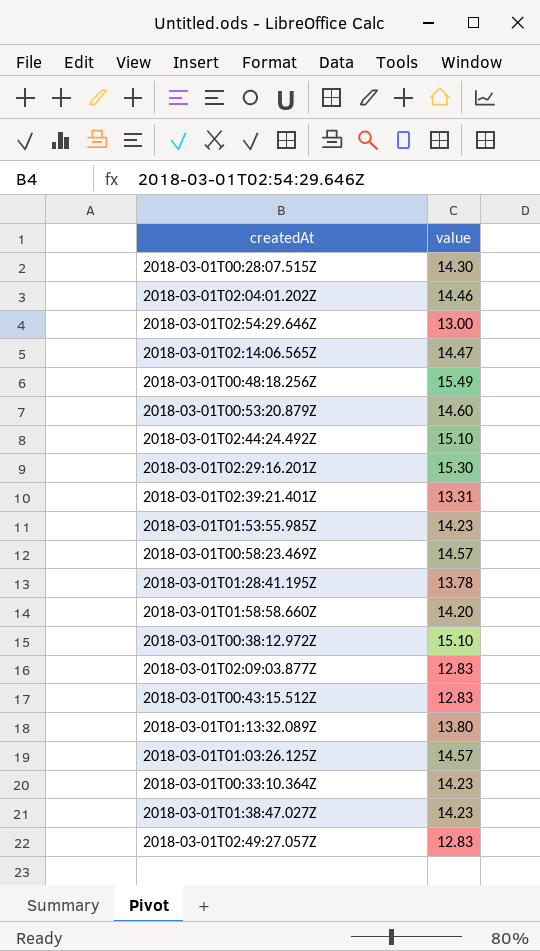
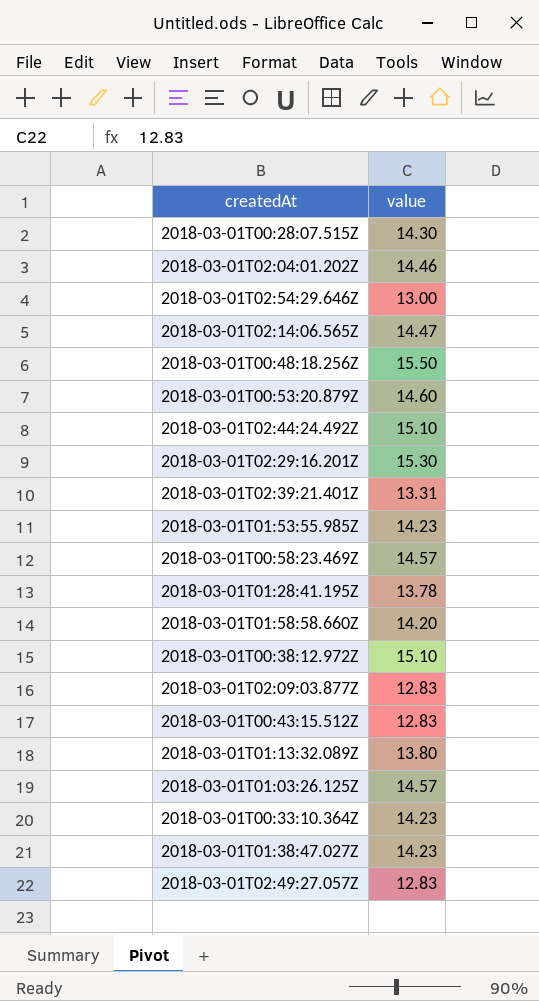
2018-03-01T00:48:18.256Z | value: 15.49 -> 15.50

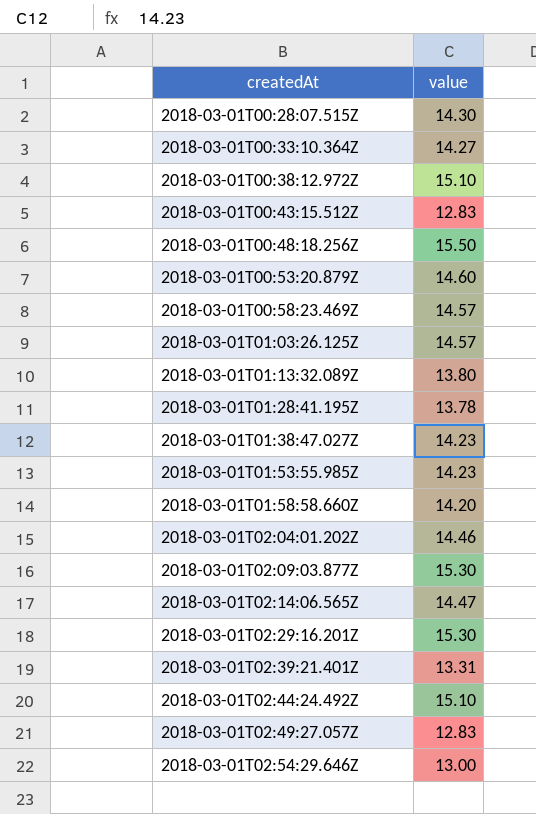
row order: none -> createdAt ascending
2018-03-01T00:33:10.364Z | value: 14.23 -> 14.27
2018-03-01T02:09:03.877Z | value: 12.83 -> 15.30

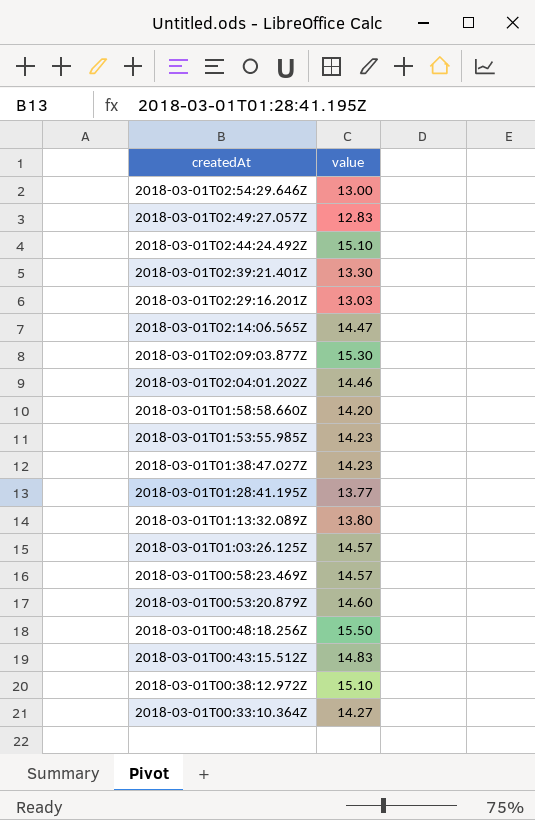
row order: createdAt ascending -> createdAt descending
row 2018-03-01T00:28:07.515Z: 14.30 -> none
2018-03-01T02:39:21.401Z | value: 13.31 -> 13.30
2018-03-01T02:29:16.201Z | value: 15.30 -> 13.03
2018-03-01T01:28:41.195Z | value: 13.78 -> 13.77
2018-03-01T00:43:15.512Z | value: 12.83 -> 14.83

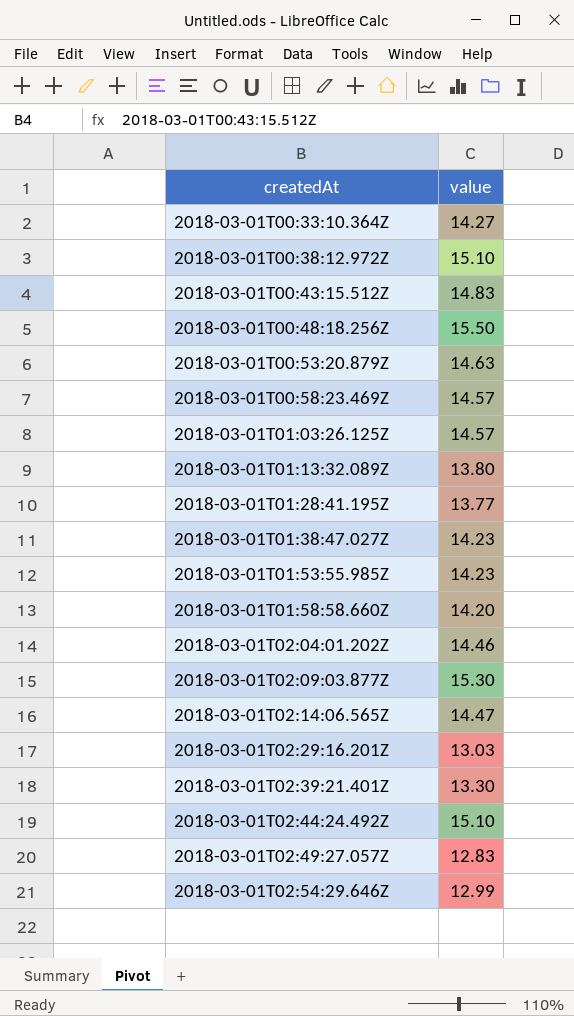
row order: createdAt descending -> createdAt ascending
2018-03-01T00:53:20.879Z | value: 14.60 -> 14.63
2018-03-01T02:54:29.646Z | value: 13.00 -> 12.99

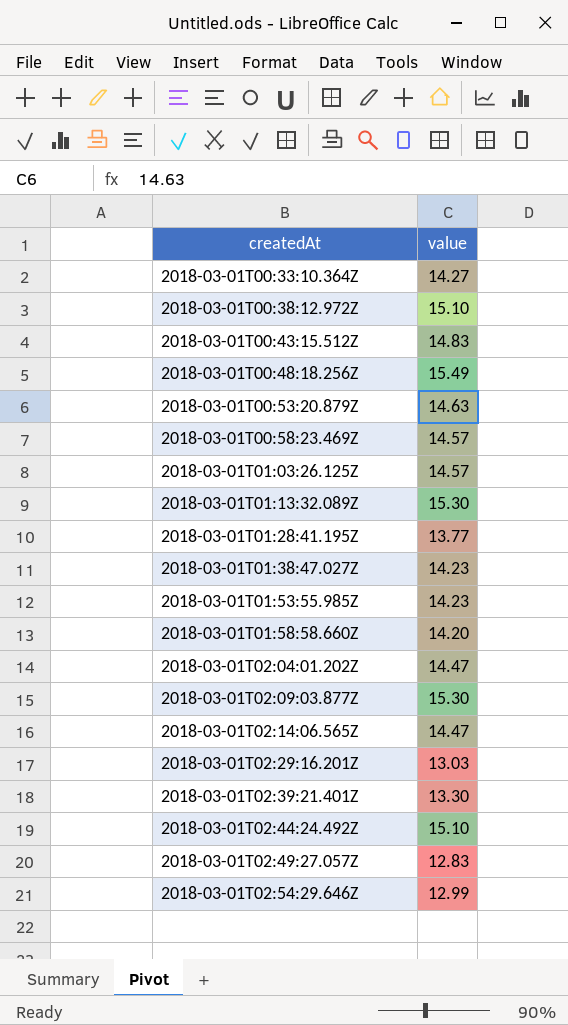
2018-03-01T00:48:18.256Z | value: 15.50 -> 15.49
2018-03-01T01:13:32.089Z | value: 13.80 -> 15.30
2018-03-01T02:04:01.202Z | value: 14.46 -> 14.47

